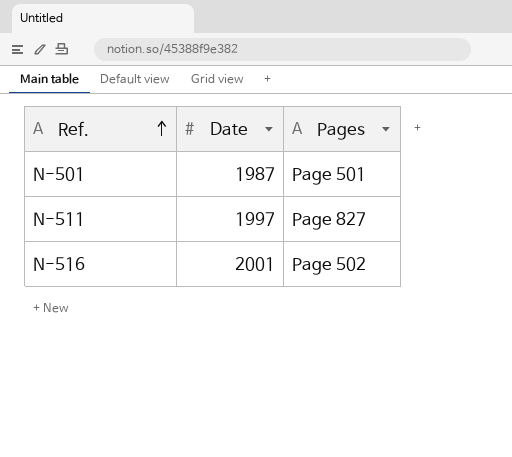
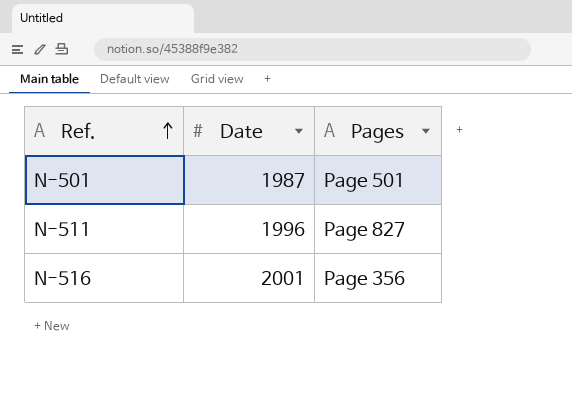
N-511 | Date: 1997 -> 1996
N-516 | Pages: Page 502 -> Page 356

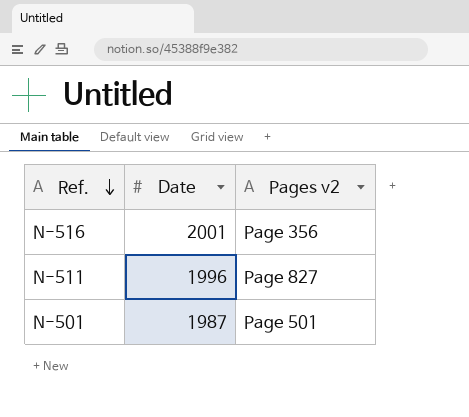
row order: Ref. ascending -> Ref. descending
column name: Pages -> Pages v2

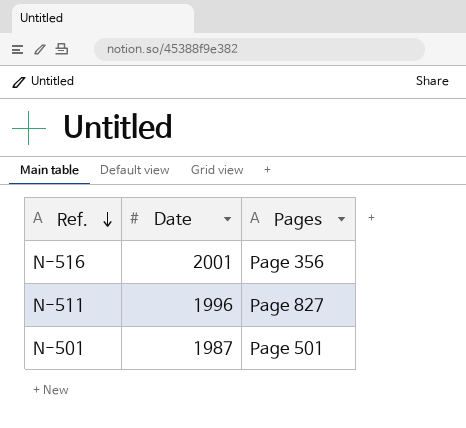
column name: Pages v2 -> Pages

